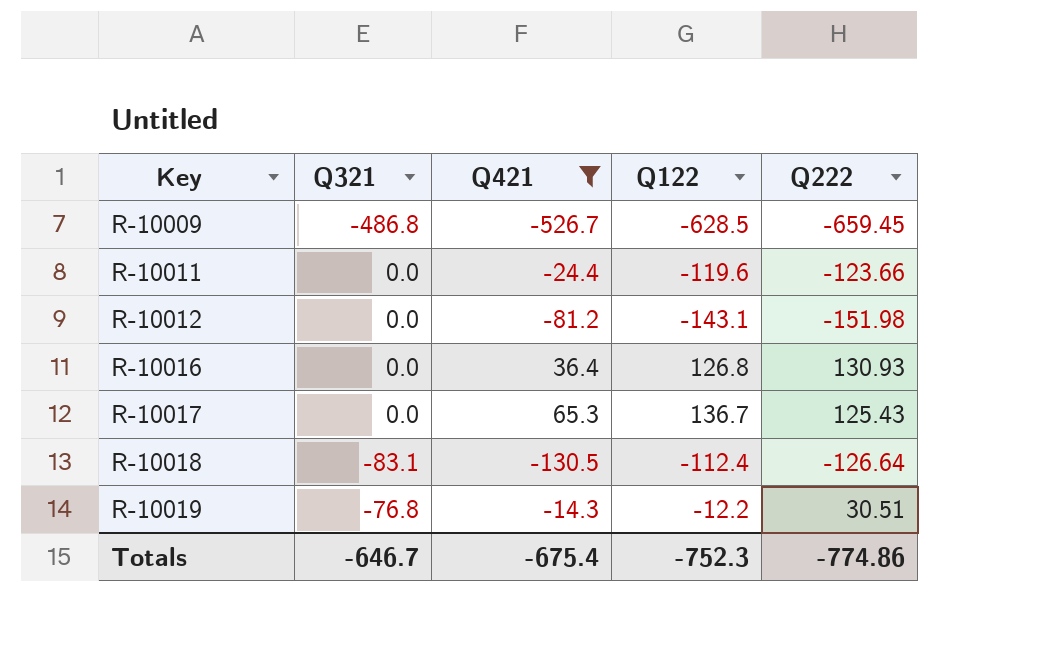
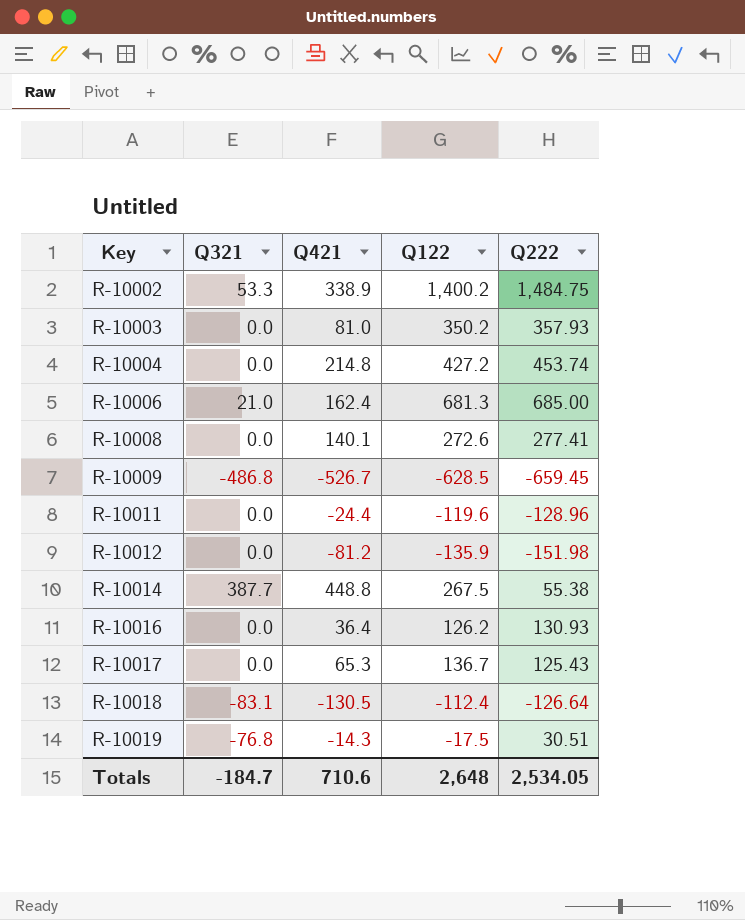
filter: Q421 <= 65.3 -> none
R-10011 | Q222: -123.66 -> -128.96
R-10012 | Q122: -143.1 -> -135.9
R-10016 | Q122: 126.8 -> 126.2
R-10019 | Q122: -12.2 -> -17.5
Totals | Q321: -646.7 -> -184.7
Totals | Q421: -675.4 -> 710.6
Totals | Q122: -752.3 -> 2,648
Totals | Q222: -774.86 -> 2,534.05

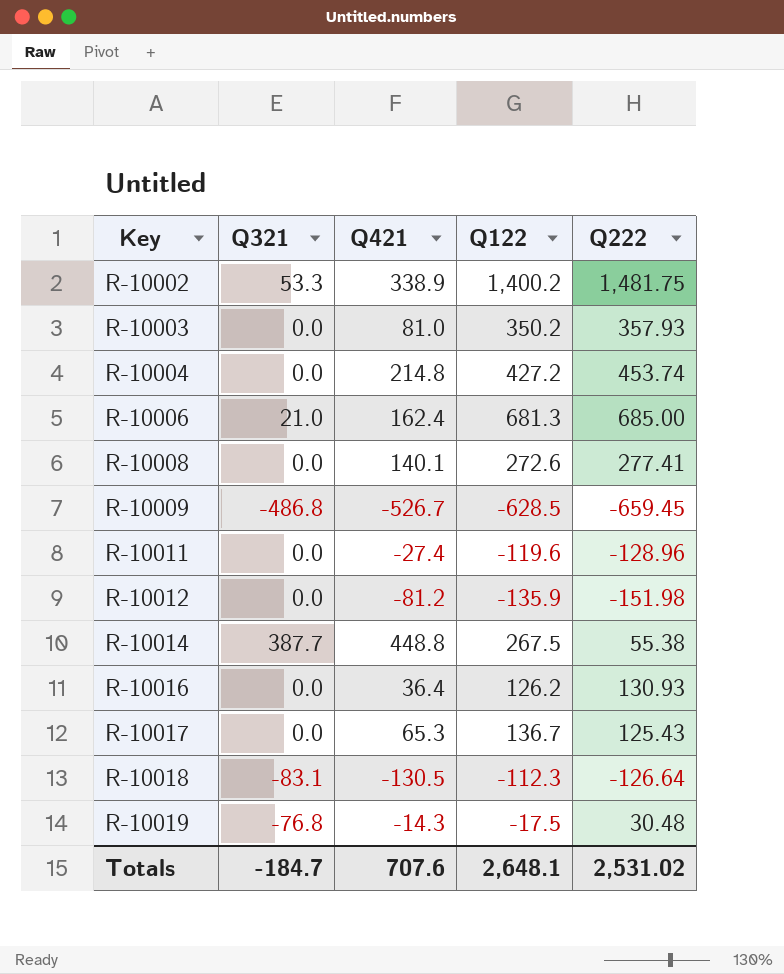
R-10002 | Q222: 1,484.75 -> 1,481.75
R-10011 | Q421: -24.4 -> -27.4
R-10018 | Q122: -112.4 -> -112.3
R-10019 | Q222: 30.51 -> 30.48
Totals | Q421: 710.6 -> 707.6
Totals | Q122: 2,648 -> 2,648.1
Totals | Q222: 2,534.05 -> 2,531.02

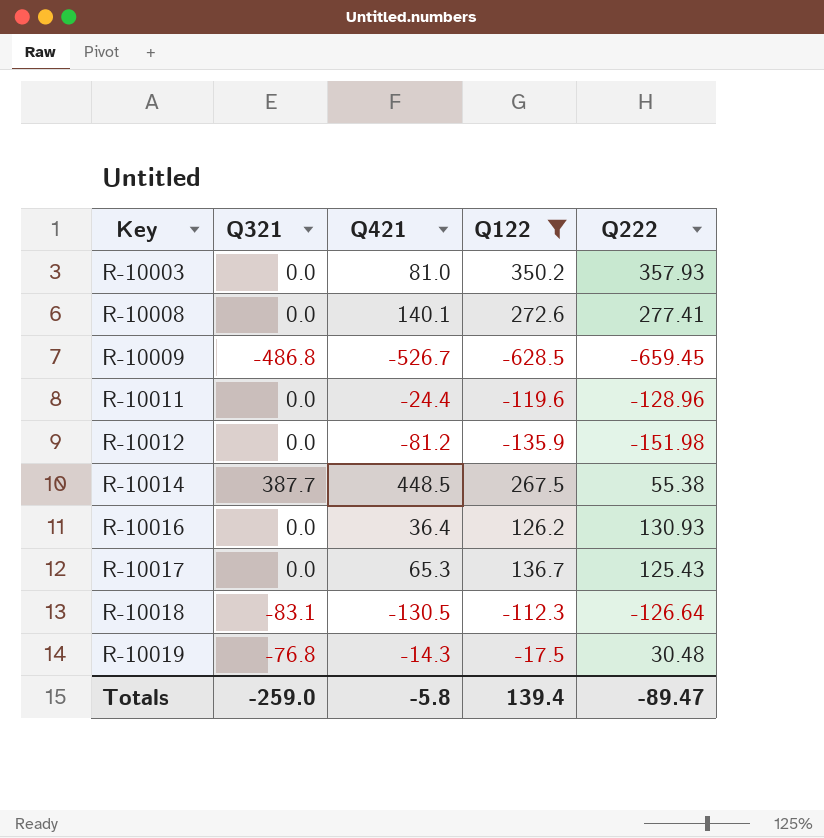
filter: none -> Q122 <= 350.2
R-10011 | Q421: -27.4 -> -24.4
R-10014 | Q421: 448.8 -> 448.5
Totals | Q321: -184.7 -> -259.0
Totals | Q421: 707.6 -> -5.8
Totals | Q122: 2,648.1 -> 139.4
Totals | Q222: 2,531.02 -> -89.47

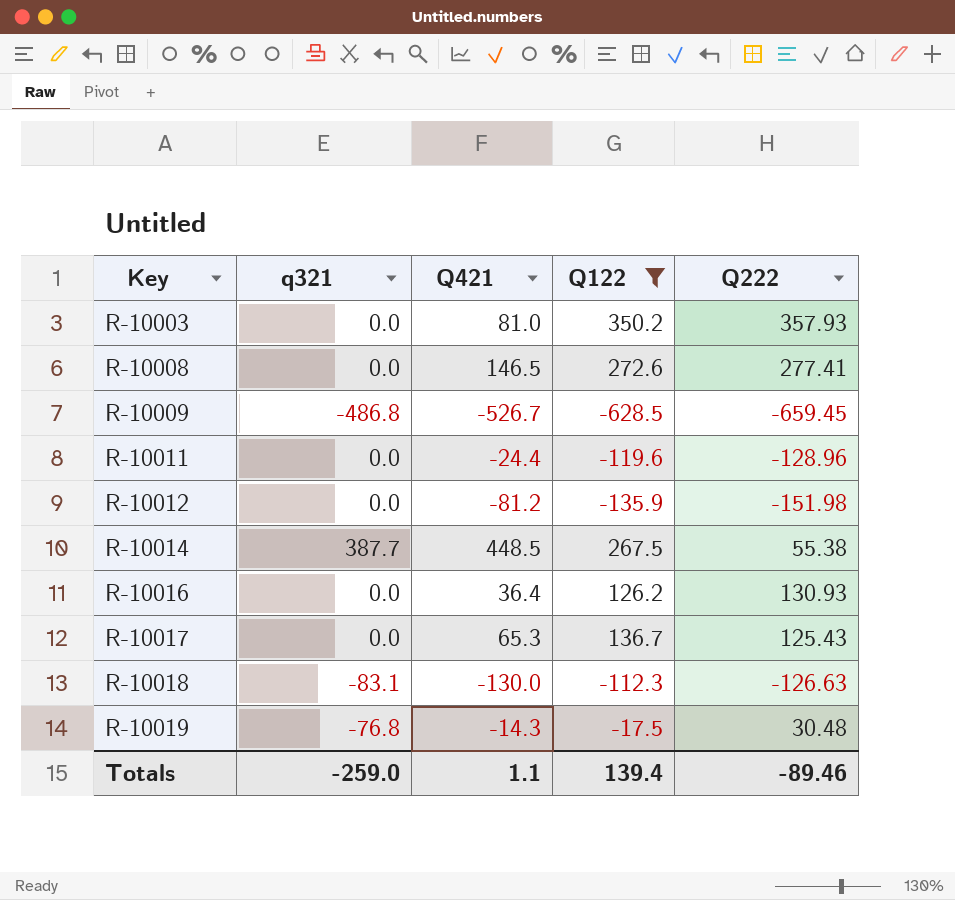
column name: Q321 -> q321
R-10008 | Q421: 140.1 -> 146.5
R-10018 | Q421: -130.5 -> -130.0
R-10018 | Q222: -126.64 -> -126.63
Totals | Q421: -5.8 -> 1.1
Totals | Q222: -89.47 -> -89.46

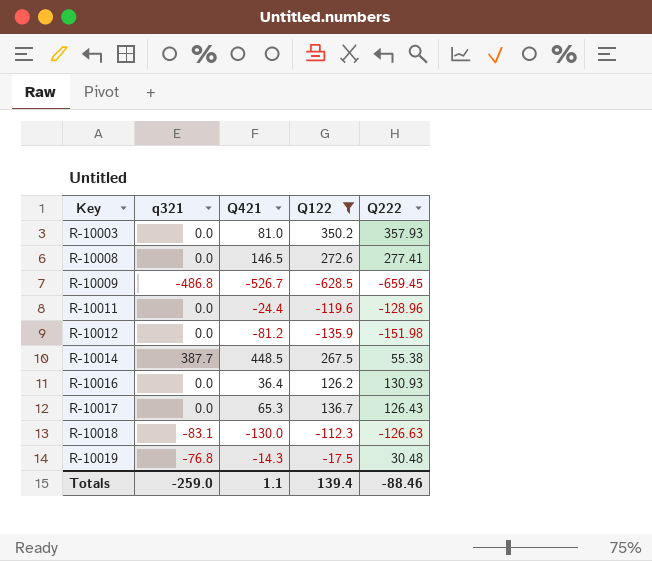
R-10017 | Q222: 125.43 -> 126.43
Totals | Q222: -89.46 -> -88.46

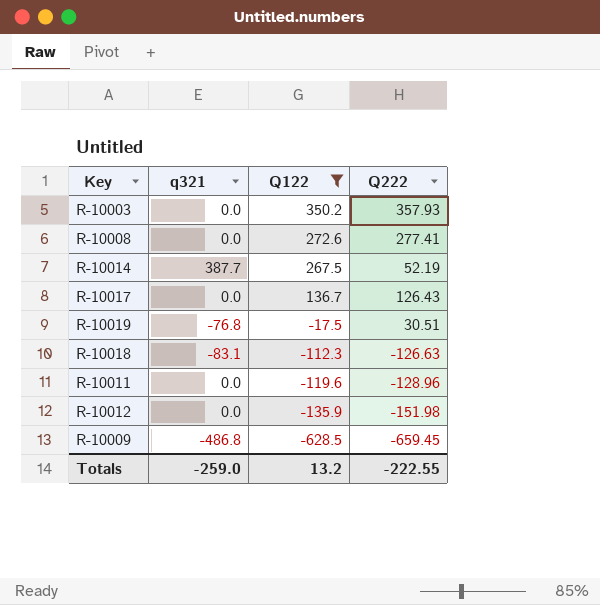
row order: Key ascending -> Q122 descending
column Q421 | position: 3 -> none
row R-10016: 0.0 | 36.4 | 126.2 | 130.93 -> none
R-10014 | Q222: 55.38 -> 52.19
R-10019 | Q222: 30.48 -> 30.51
Totals | Q122: 139.4 -> 13.2
Totals | Q222: -88.46 -> -222.55

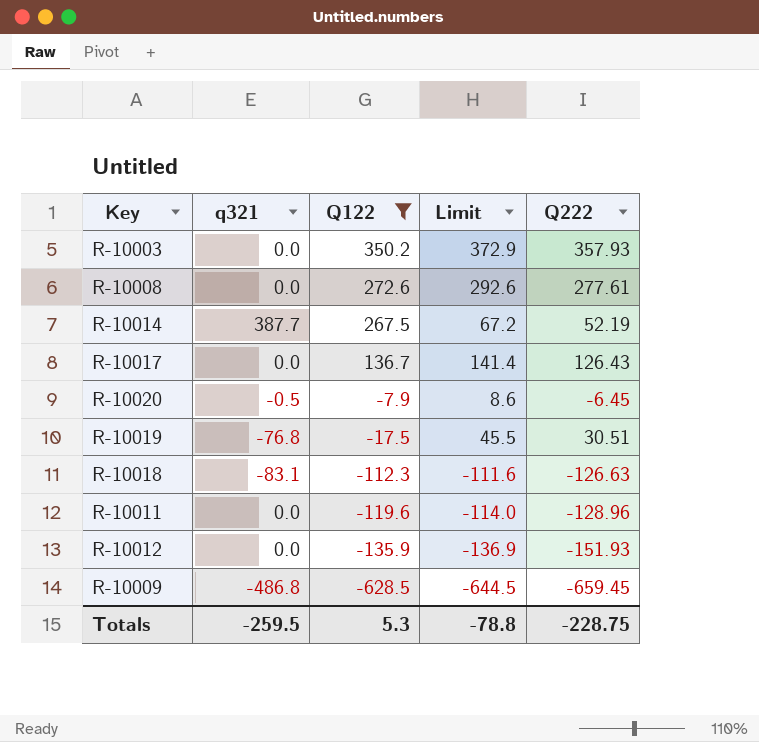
column Limit | formula: none -> [Q222] + 15
R-10008 | Q222: 277.41 -> 277.61
row R-10020: none -> -0.5 | -7.9 | 8.6 | -6.45
R-10012 | Q222: -151.98 -> -151.93
Totals | q321: -259.0 -> -259.5
Totals | Q122: 13.2 -> 5.3
Totals | Q222: -222.55 -> -228.75

